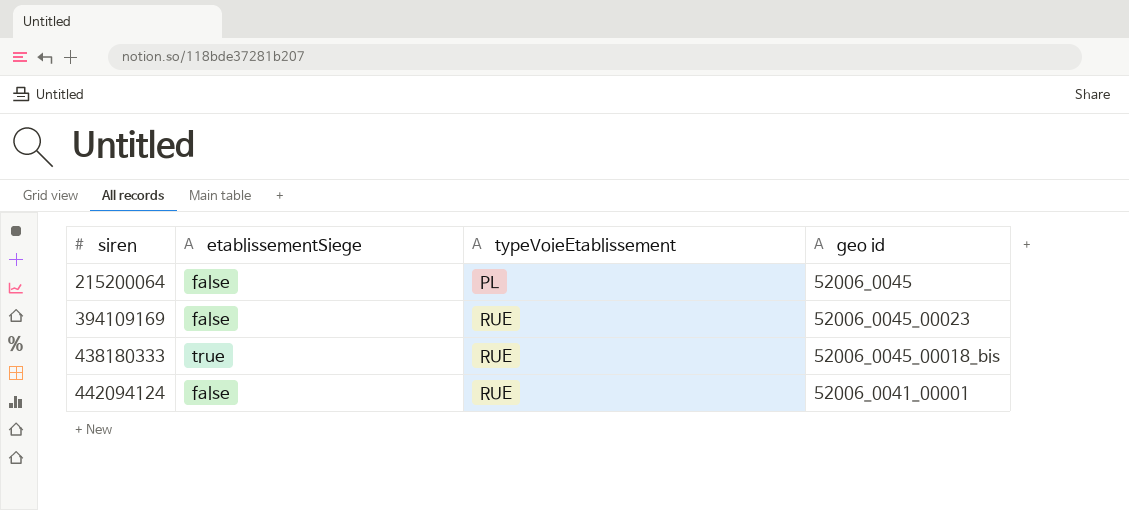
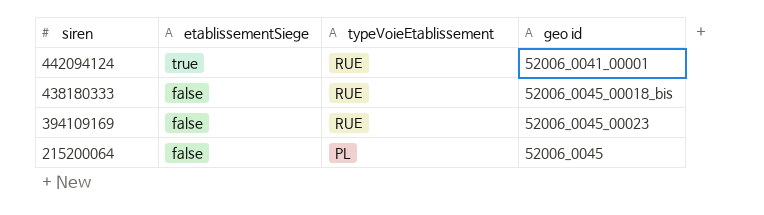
row order: siren ascending -> siren descending
442094124 | etablissementSiege: false -> true
438180333 | etablissementSiege: true -> false

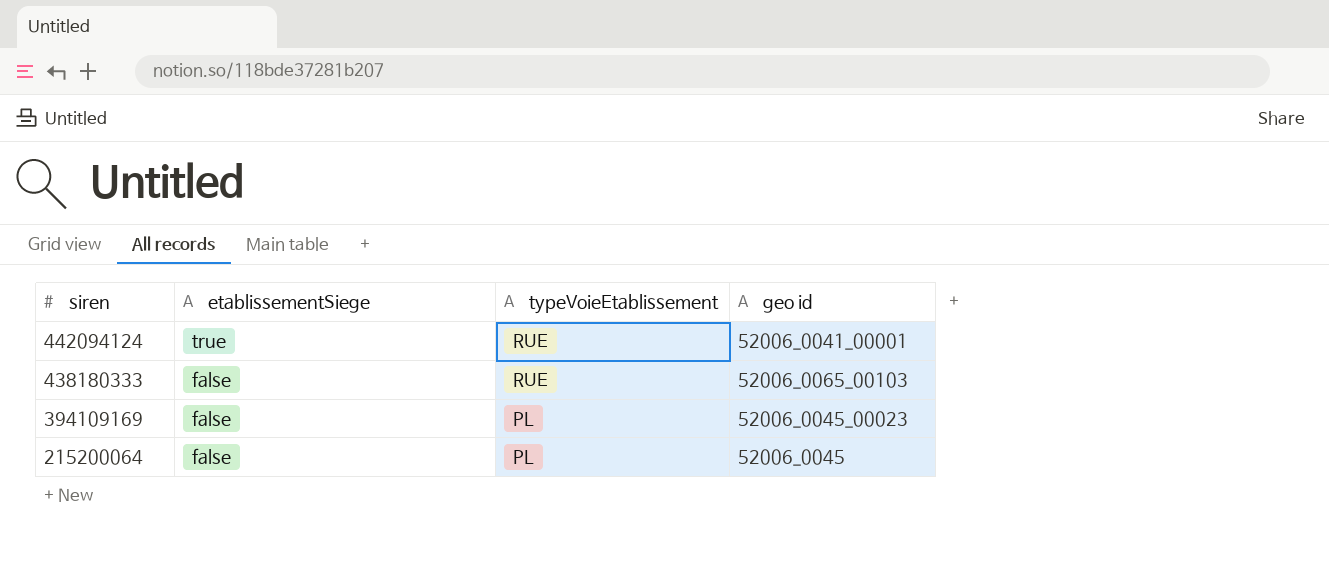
438180333 | geo id: 52006_0045_00018_bis -> 52006_0065_00103
394109169 | typeVoieEtablissement: RUE -> PL

